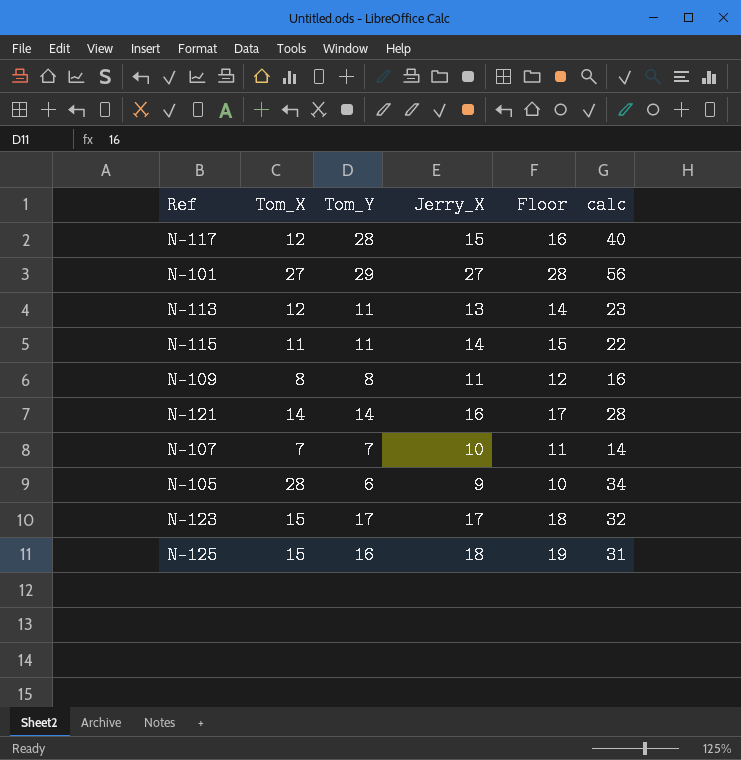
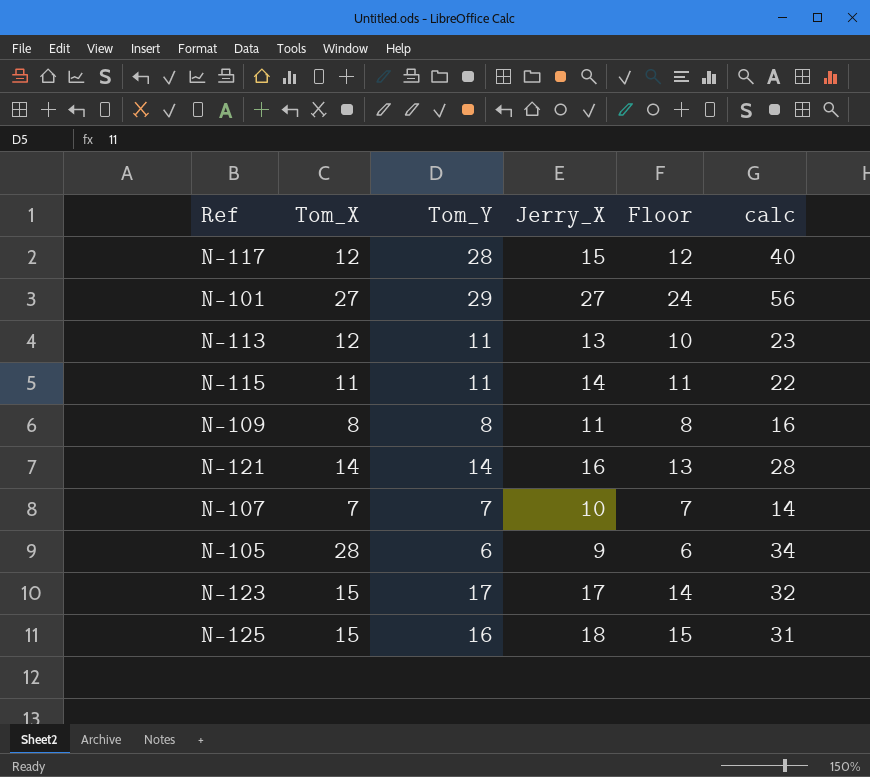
column Floor | formula: [Jerry_X] + 1 -> [Jerry_X] - 3

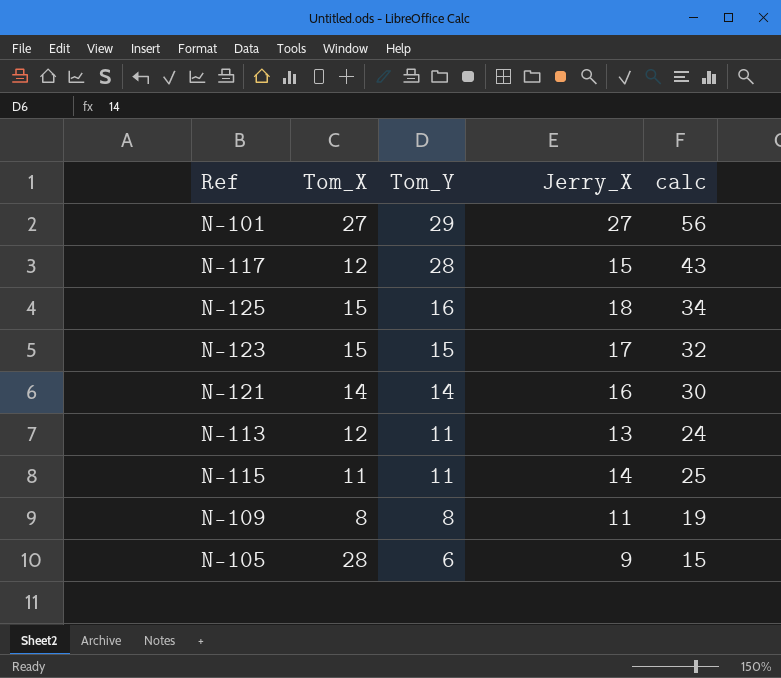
row order: none -> Tom_Y descending
column Floor | formula: [Jerry_X] - 3 -> none
column calc | formula: [Tom_X] + [Tom_Y] -> [Tom_Y] + [Jerry_X]
row N-107: 7 | 7 | 10 | 7 | 14 -> none
N-123 | Tom_Y: 17 -> 15

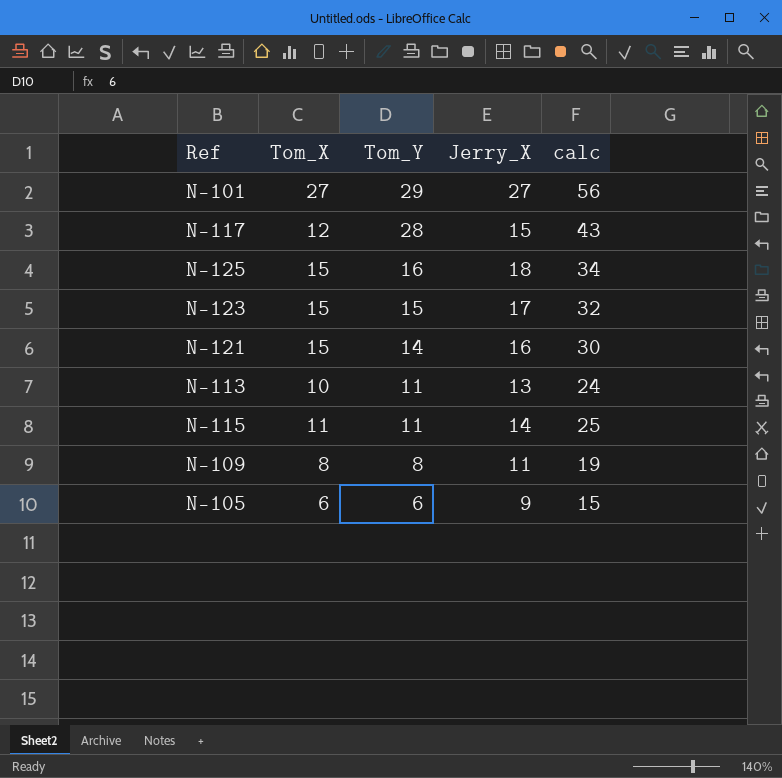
N-121 | Tom_X: 14 -> 15
N-113 | Tom_X: 12 -> 10
N-105 | Tom_X: 28 -> 6

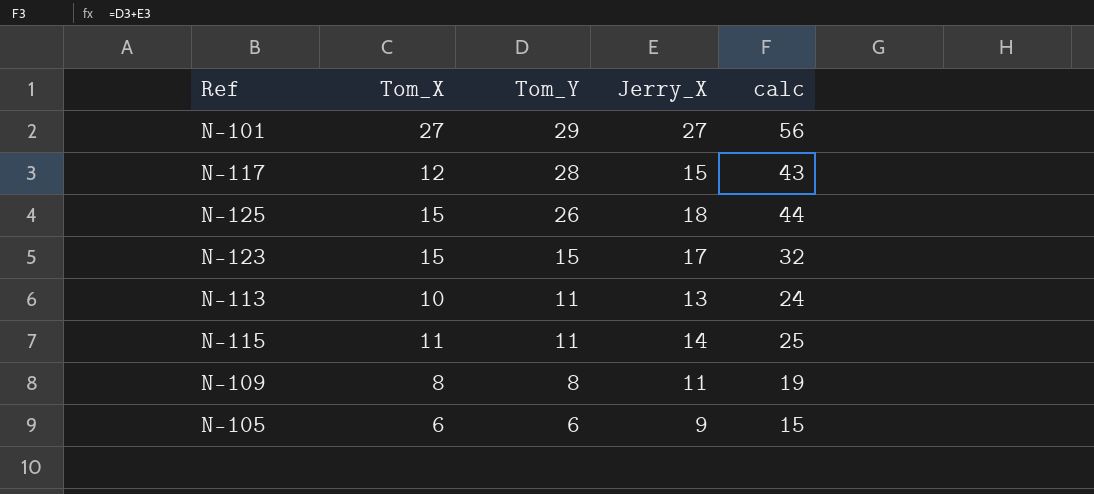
row N-121: 15 | 14 | 16 | 30 -> none
N-125 | Tom_Y: 16 -> 26
N-125 | calc: 34 -> 44

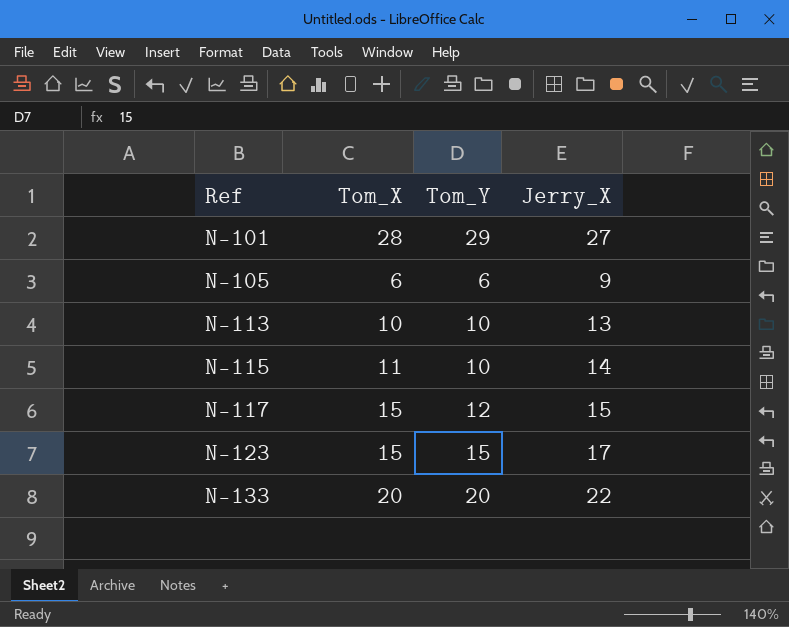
row order: Tom_Y descending -> Ref ascending
column calc | formula: [Tom_Y] + [Jerry_X] -> none
row N-125: 15 | 26 | 18 | 44 -> none
row N-109: 8 | 8 | 11 | 19 -> none
N-101 | Tom_X: 27 -> 28
N-113 | Tom_Y: 11 -> 10
N-115 | Tom_Y: 11 -> 10
N-117 | Tom_X: 12 -> 15
N-117 | Tom_Y: 28 -> 12
row N-133: none -> 20 | 20 | 22

